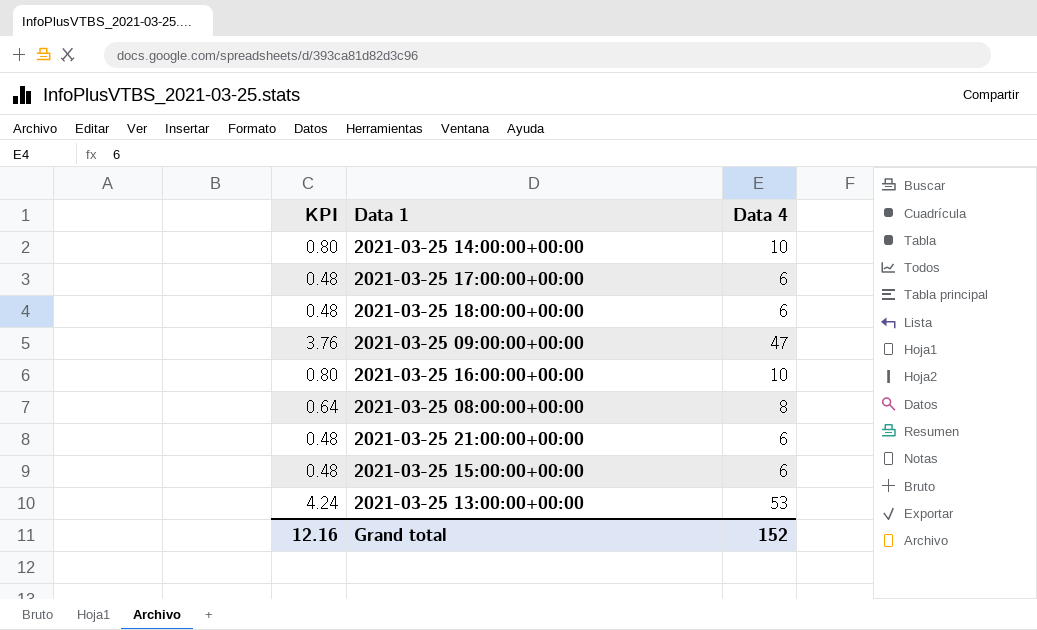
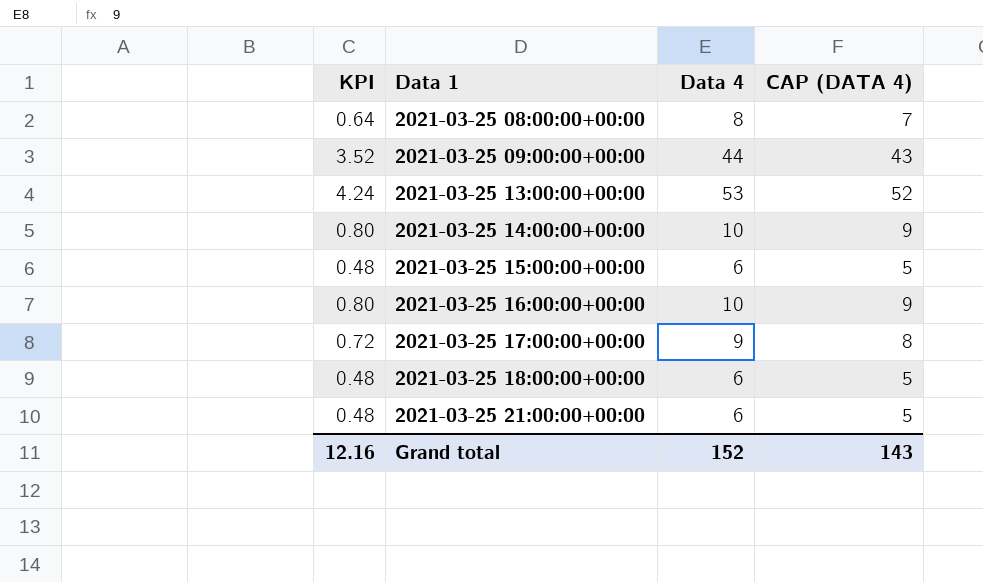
row order: none -> Data 1 ascending
column CAP (DATA 4) | formula: none -> [Data 4] - 1
2021-03-25 09:00:00+00:00 | KPI: 3.76 -> 3.52
2021-03-25 09:00:00+00:00 | Data 4: 47 -> 44
2021-03-25 17:00:00+00:00 | KPI: 0.48 -> 0.72
2021-03-25 17:00:00+00:00 | Data 4: 6 -> 9

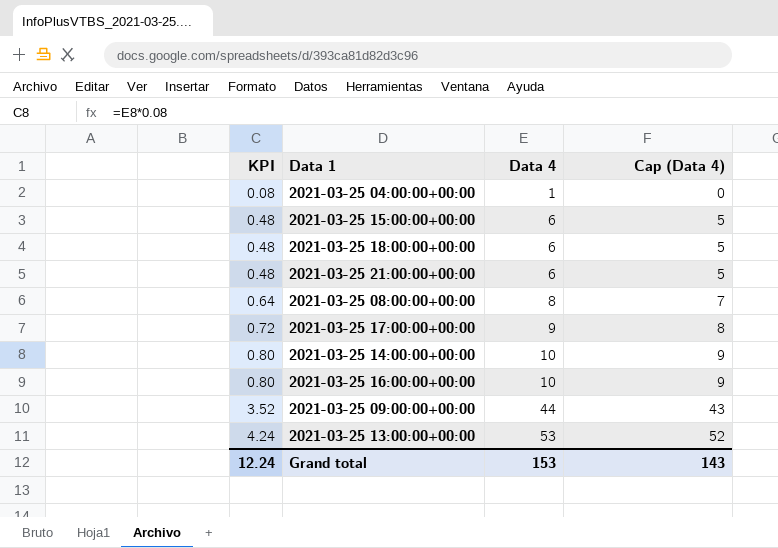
row order: Data 1 ascending -> KPI ascending
column name: CAP (DATA 4) -> Cap (Data 4)
row 2021-03-25 04:00:00+00:00: none -> 0.08 | 1 | 0
Grand total | KPI: 12.16 -> 12.24
Grand total | Data 4: 152 -> 153

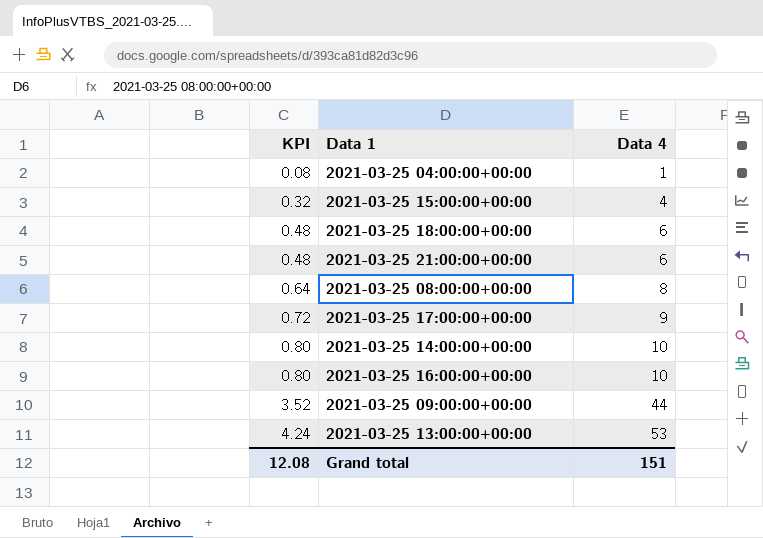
column Cap (Data 4) | formula: [Data 4] - 1 -> none
2021-03-25 15:00:00+00:00 | KPI: 0.48 -> 0.32
2021-03-25 15:00:00+00:00 | Data 4: 6 -> 4
Grand total | KPI: 12.24 -> 12.08
Grand total | Data 4: 153 -> 151

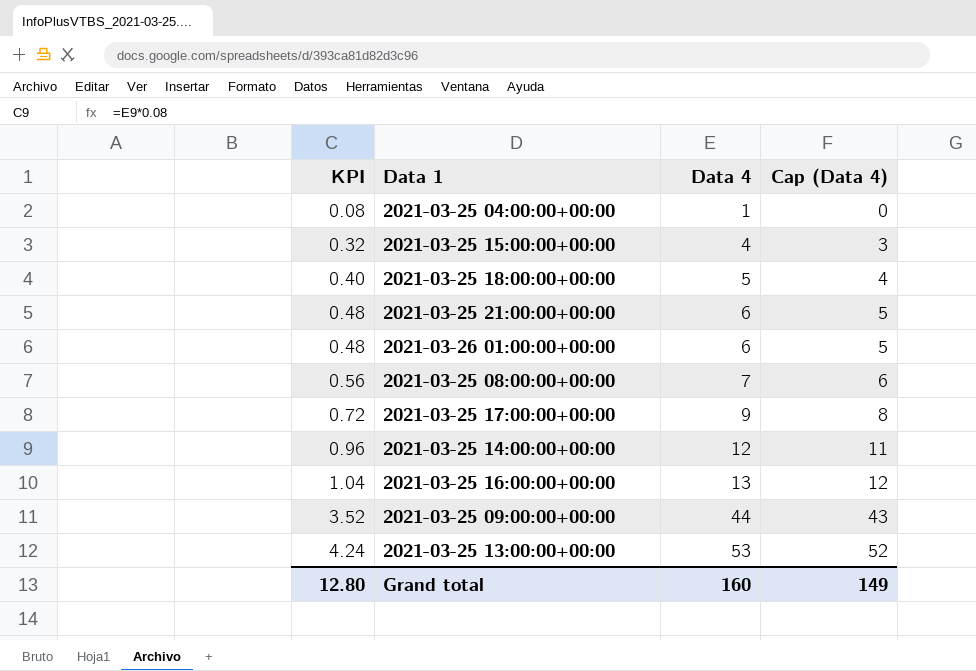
column Cap (Data 4) | formula: none -> [Data 4] - 1
2021-03-25 18:00:00+00:00 | KPI: 0.48 -> 0.40
2021-03-25 18:00:00+00:00 | Data 4: 6 -> 5
row 2021-03-26 01:00:00+00:00: none -> 0.48 | 6 | 5
2021-03-25 08:00:00+00:00 | KPI: 0.64 -> 0.56
2021-03-25 08:00:00+00:00 | Data 4: 8 -> 7
2021-03-25 14:00:00+00:00 | KPI: 0.80 -> 0.96
2021-03-25 14:00:00+00:00 | Data 4: 10 -> 12
2021-03-25 16:00:00+00:00 | KPI: 0.80 -> 1.04
2021-03-25 16:00:00+00:00 | Data 4: 10 -> 13
Grand total | KPI: 12.08 -> 12.80
Grand total | Data 4: 151 -> 160

